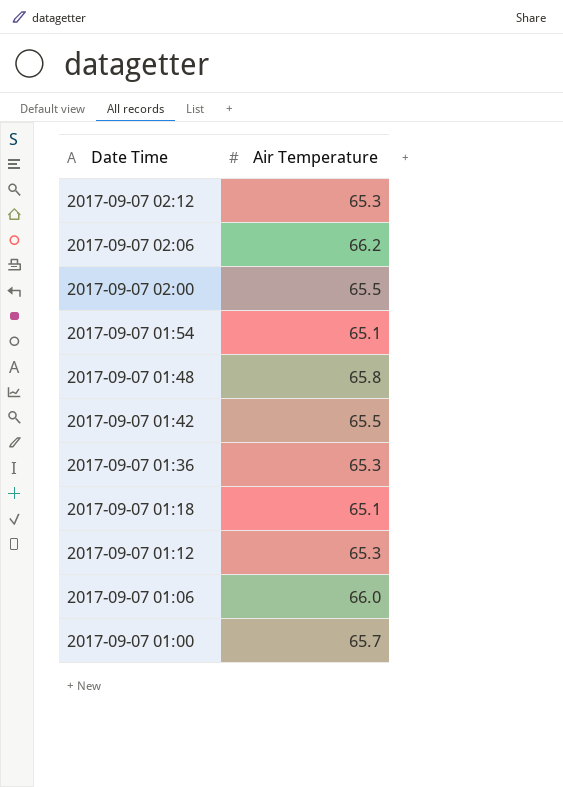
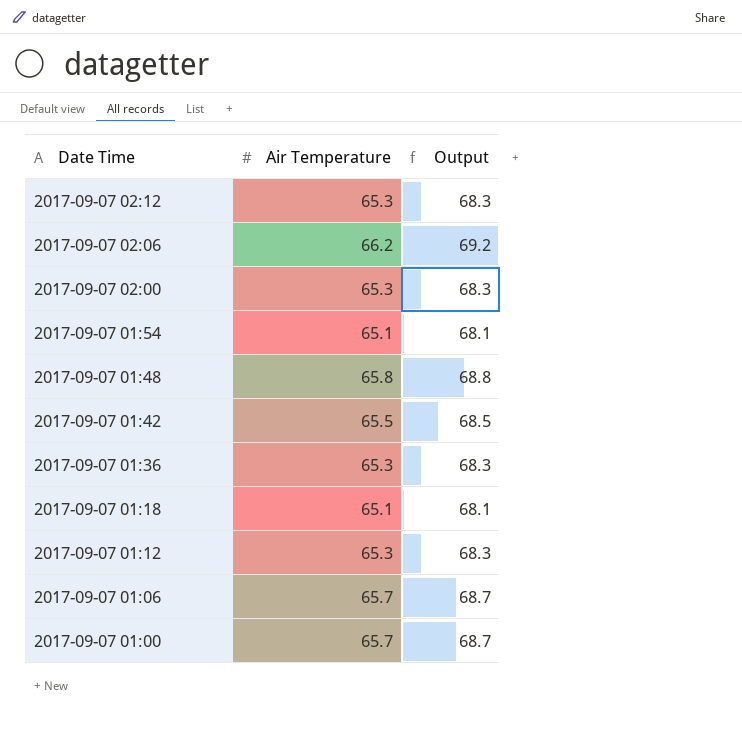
column Output | formula: none -> [Air Temperature] + 3
2017-09-07 02:00 | Air Temperature: 65.5 -> 65.3
2017-09-07 01:06 | Air Temperature: 66.0 -> 65.7

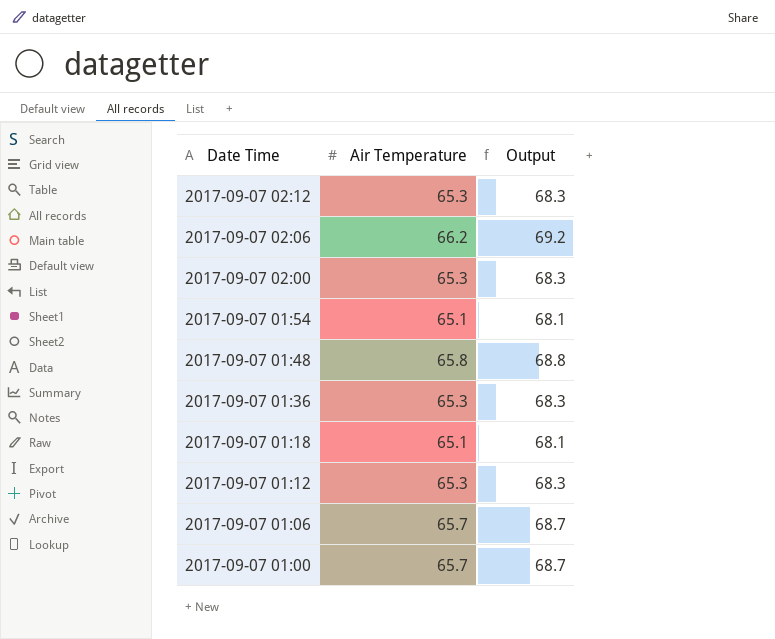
row 2017-09-07 01:42: 65.5 | 68.5 -> none

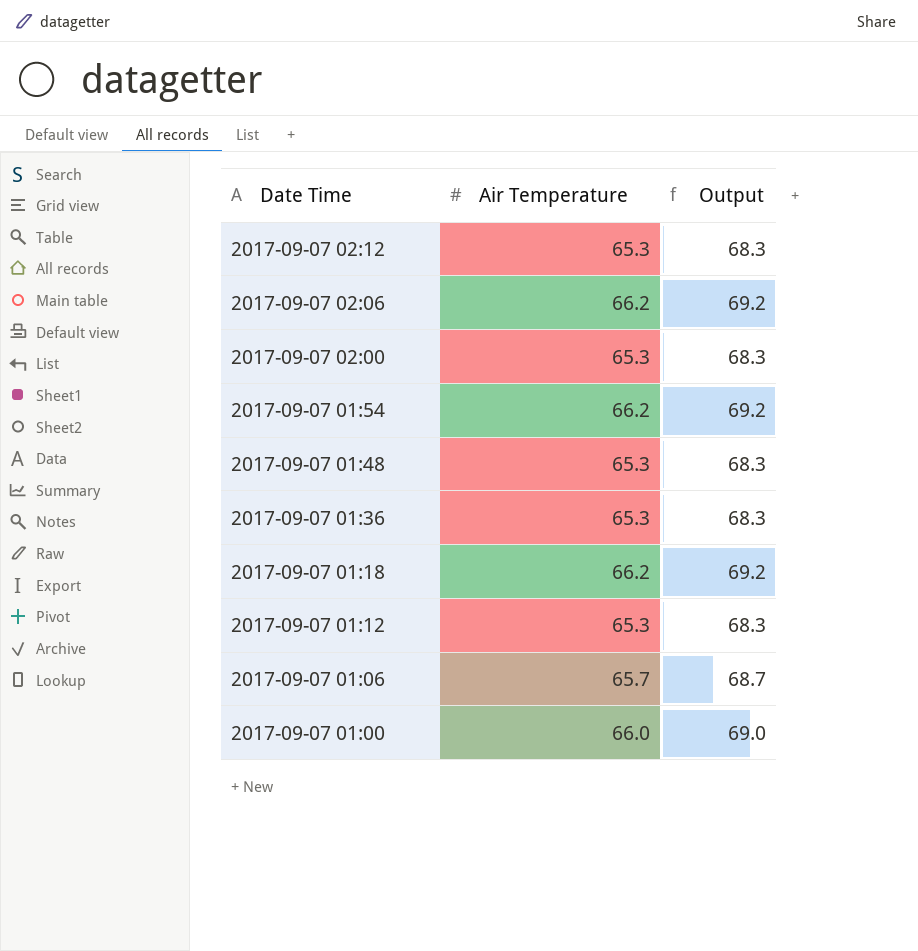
2017-09-07 01:54 | Air Temperature: 65.1 -> 66.2
2017-09-07 01:54 | Output: 68.1 -> 69.2
2017-09-07 01:48 | Air Temperature: 65.8 -> 65.3
2017-09-07 01:48 | Output: 68.8 -> 68.3
2017-09-07 01:18 | Air Temperature: 65.1 -> 66.2
2017-09-07 01:18 | Output: 68.1 -> 69.2
2017-09-07 01:00 | Air Temperature: 65.7 -> 66.0
2017-09-07 01:00 | Output: 68.7 -> 69.0

